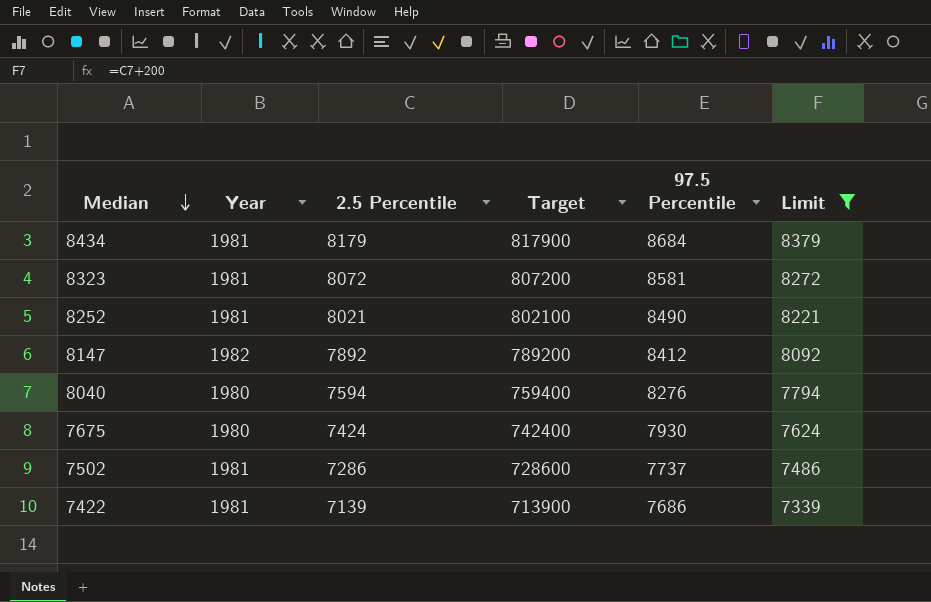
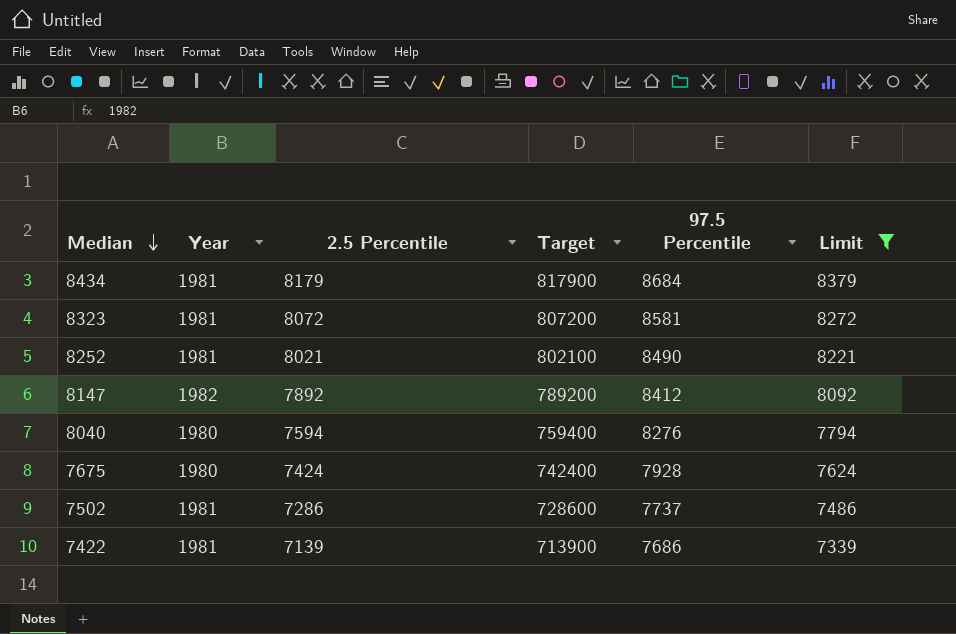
7675 | 97.5 Percentile: 7930 -> 7928

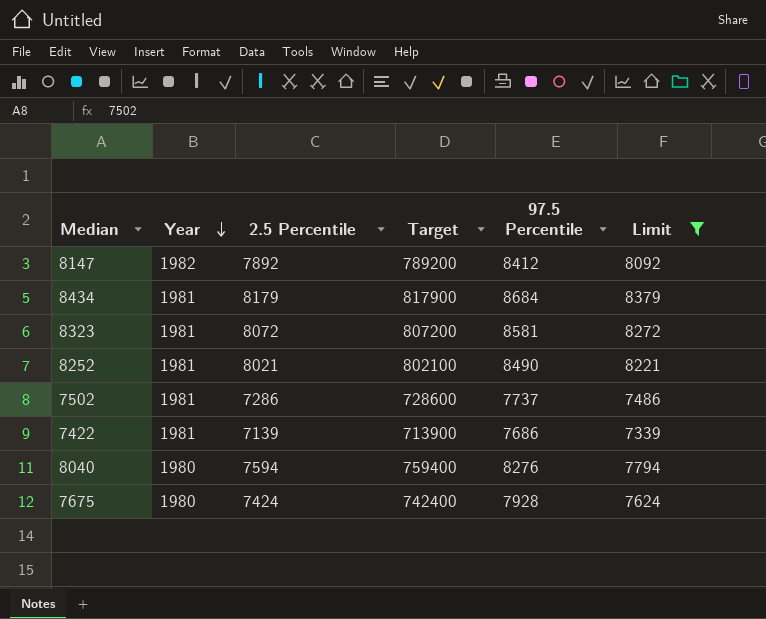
row order: Median descending -> Year descending

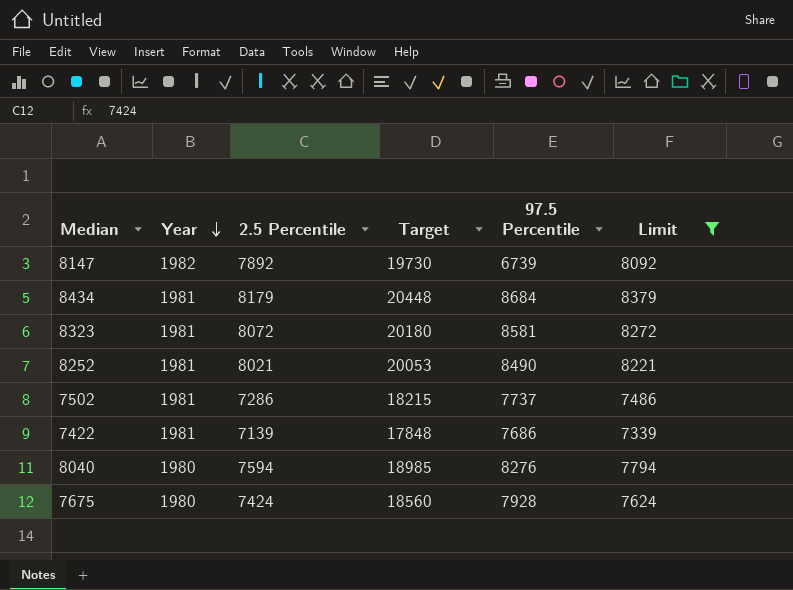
column Target | formula: [2.5 Percentile] * 100 -> [2.5 Percentile] * 2.5
8147 | 97.5 Percentile: 8412 -> 6739

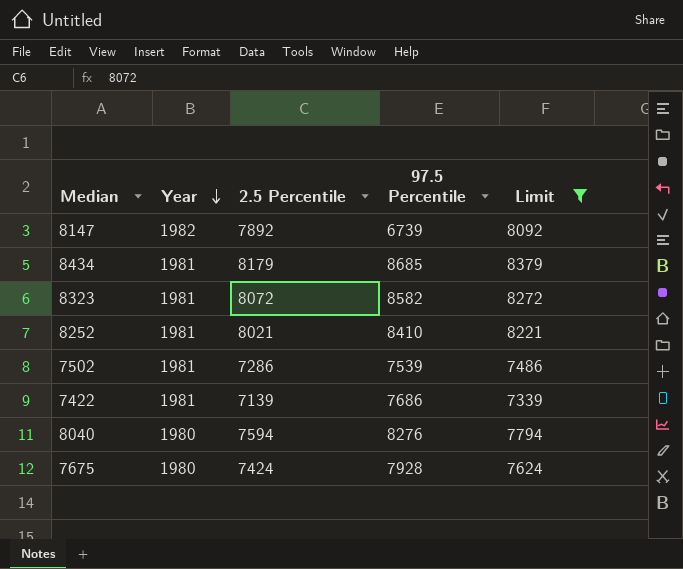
column Target | formula: [2.5 Percentile] * 2.5 -> none
8434 | 97.5 Percentile: 8684 -> 8685
8323 | 97.5 Percentile: 8581 -> 8582
8252 | 97.5 Percentile: 8490 -> 8410
7502 | 97.5 Percentile: 7737 -> 7539

